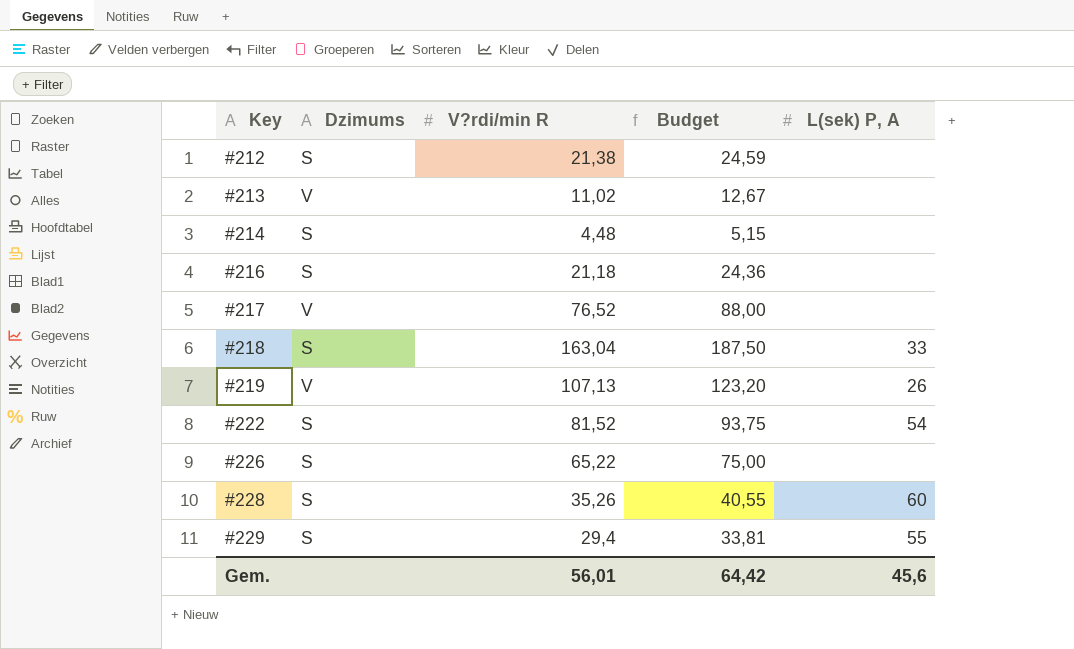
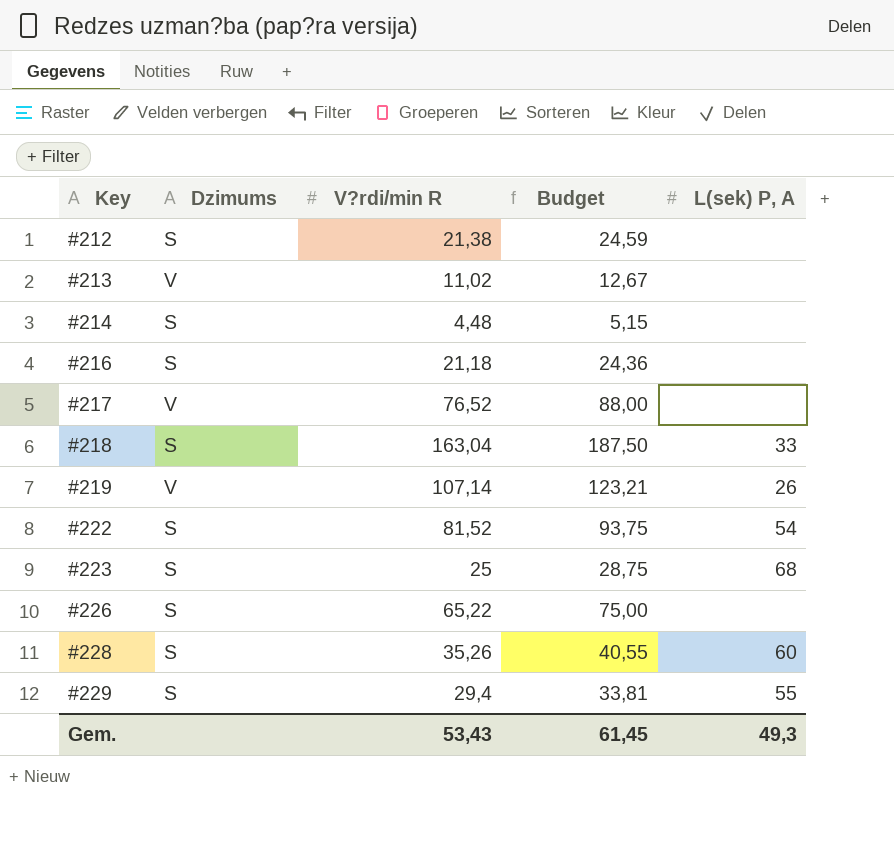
#219 | V?rdi/min R: 107,13 -> 107,14
#219 | Budget: 123,20 -> 123,21
row #223: none -> S | 25 | 28,75 | 68
Gem. | V?rdi/min R: 56,01 -> 53,43
Gem. | Budget: 64,42 -> 61,45
Gem. | L(sek) P, A: 45,6 -> 49,3

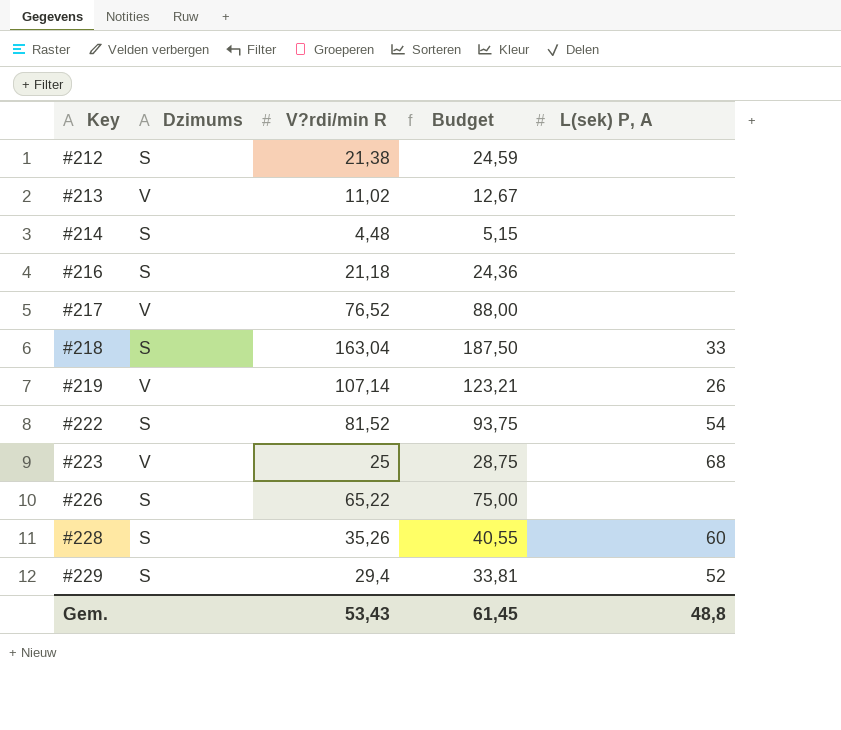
#223 | Dzimums: S -> V
#229 | L(sek) P, A: 55 -> 52
Gem. | L(sek) P, A: 49,3 -> 48,8

